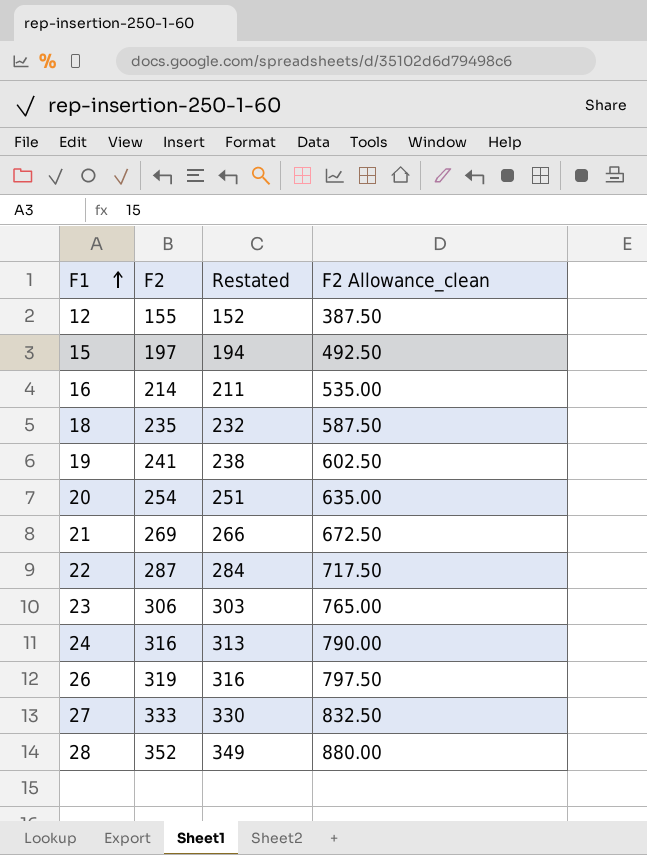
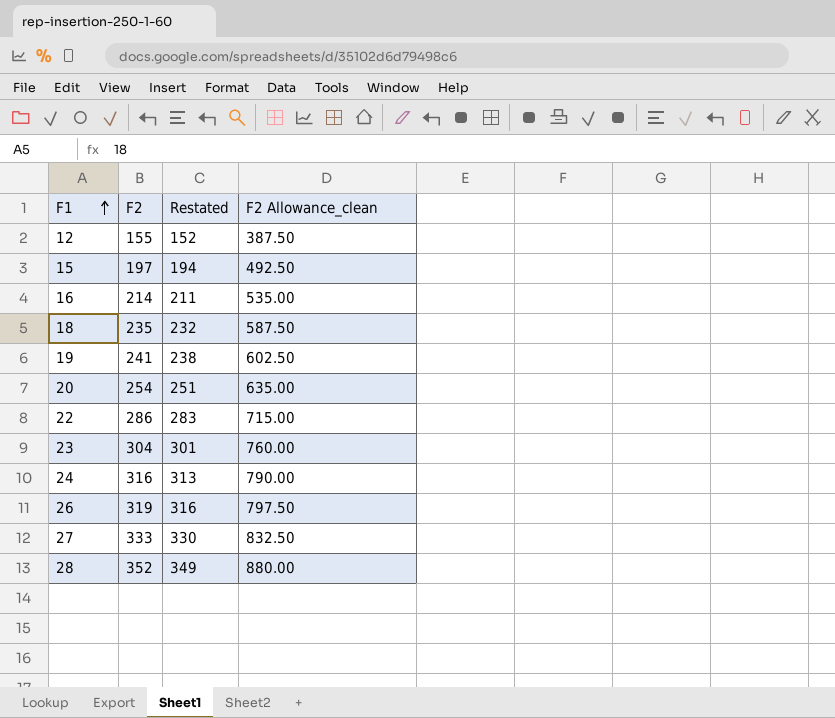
row 21: 269 | 266 | 672.50 -> none
22 | F2: 287 -> 286
22 | Restated: 284 -> 283
22 | F2 Allowance_clean: 717.50 -> 715.00
23 | F2: 306 -> 304
23 | Restated: 303 -> 301
23 | F2 Allowance_clean: 765.00 -> 760.00

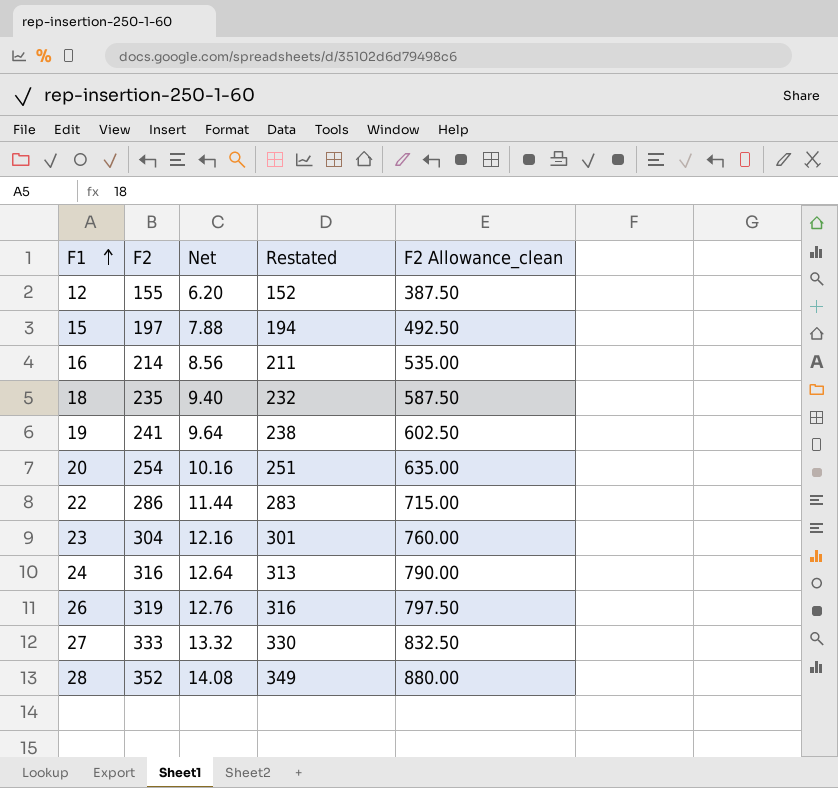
column Net | formula: none -> [F2] * 0.04

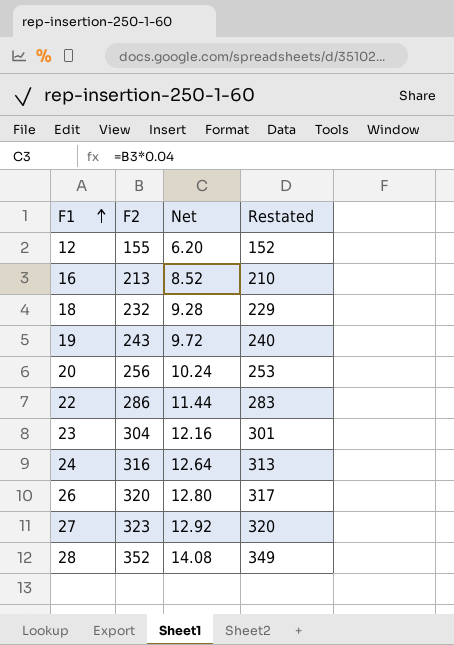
column F2 Allowance_clean | formula: [F2] * 2.5 -> none
row 15: 197 | 7.88 | 194 | 492.50 -> none
16 | F2: 214 -> 213
16 | Net: 8.56 -> 8.52
16 | Restated: 211 -> 210
18 | F2: 235 -> 232
18 | Net: 9.40 -> 9.28
18 | Restated: 232 -> 229
19 | F2: 241 -> 243
19 | Net: 9.64 -> 9.72
19 | Restated: 238 -> 240
20 | F2: 254 -> 256
20 | Net: 10.16 -> 10.24
20 | Restated: 251 -> 253
26 | F2: 319 -> 320
26 | Net: 12.76 -> 12.80
26 | Restated: 316 -> 317
27 | F2: 333 -> 323
27 | Net: 13.32 -> 12.92
27 | Restated: 330 -> 320

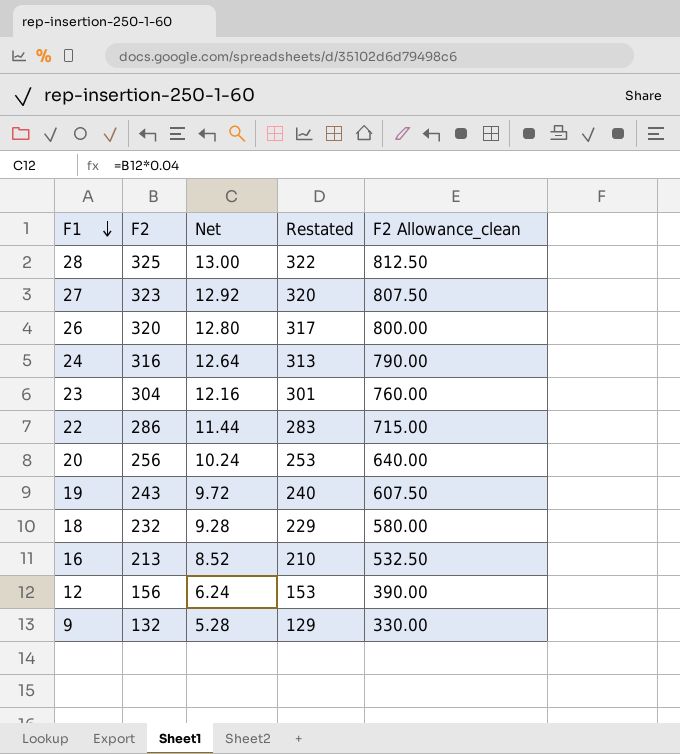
row order: F1 ascending -> F1 descending
column F2 Allowance_clean | formula: none -> [F2] * 2.5
28 | F2: 352 -> 325
28 | Net: 14.08 -> 13.00
28 | Restated: 349 -> 322
12 | F2: 155 -> 156
12 | Net: 6.20 -> 6.24
12 | Restated: 152 -> 153
row 9: none -> 132 | 5.28 | 129 | 330.00

